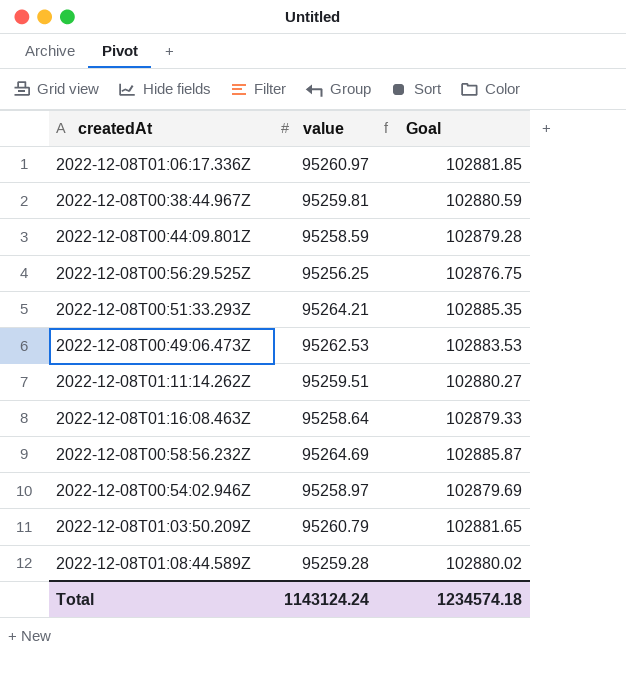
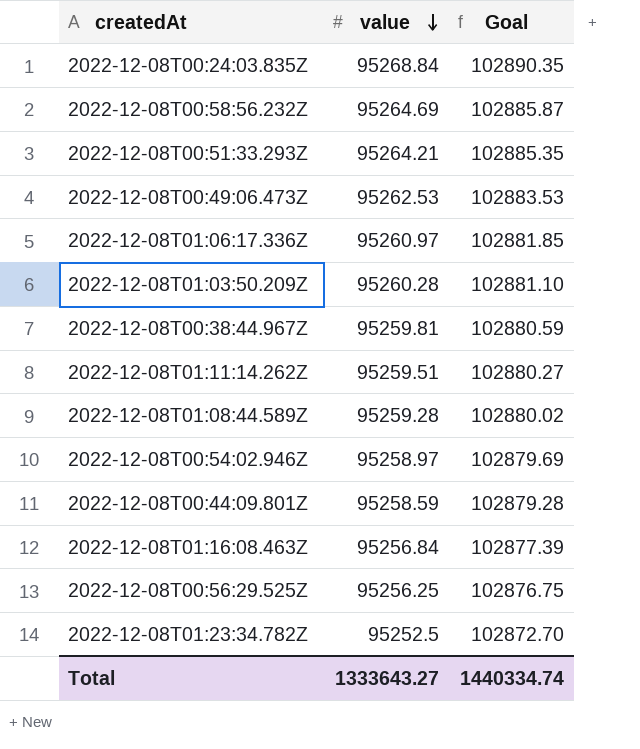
row order: none -> value descending
row 2022-12-08T00:24:03.835Z: none -> 95268.84 | 102890.35
2022-12-08T01:03:50.209Z | value: 95260.79 -> 95260.28
2022-12-08T01:03:50.209Z | Goal: 102881.65 -> 102881.10
2022-12-08T01:16:08.463Z | value: 95258.64 -> 95256.84
2022-12-08T01:16:08.463Z | Goal: 102879.33 -> 102877.39
row 2022-12-08T01:23:34.782Z: none -> 95252.5 | 102872.70
Total | value: 1143124.24 -> 1333643.27
Total | Goal: 1234574.18 -> 1440334.74

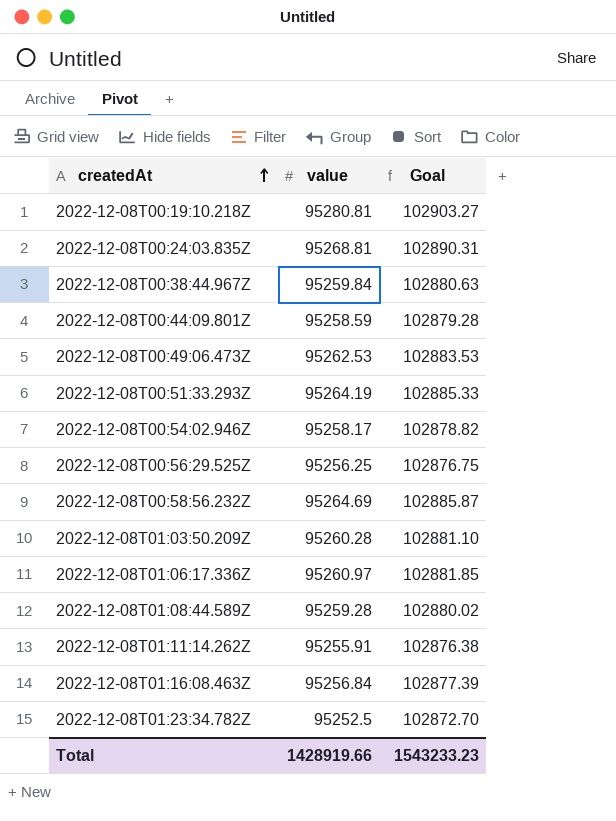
row order: value descending -> createdAt ascending
row 2022-12-08T00:19:10.218Z: none -> 95280.81 | 102903.27
2022-12-08T00:24:03.835Z | value: 95268.84 -> 95268.81
2022-12-08T00:24:03.835Z | Goal: 102890.35 -> 102890.31
2022-12-08T00:38:44.967Z | value: 95259.81 -> 95259.84
2022-12-08T00:38:44.967Z | Goal: 102880.59 -> 102880.63
2022-12-08T00:51:33.293Z | value: 95264.21 -> 95264.19
2022-12-08T00:51:33.293Z | Goal: 102885.35 -> 102885.33
2022-12-08T00:54:02.946Z | value: 95258.97 -> 95258.17
2022-12-08T00:54:02.946Z | Goal: 102879.69 -> 102878.82
2022-12-08T01:11:14.262Z | value: 95259.51 -> 95255.91
2022-12-08T01:11:14.262Z | Goal: 102880.27 -> 102876.38
Total | value: 1333643.27 -> 1428919.66
Total | Goal: 1440334.74 -> 1543233.23

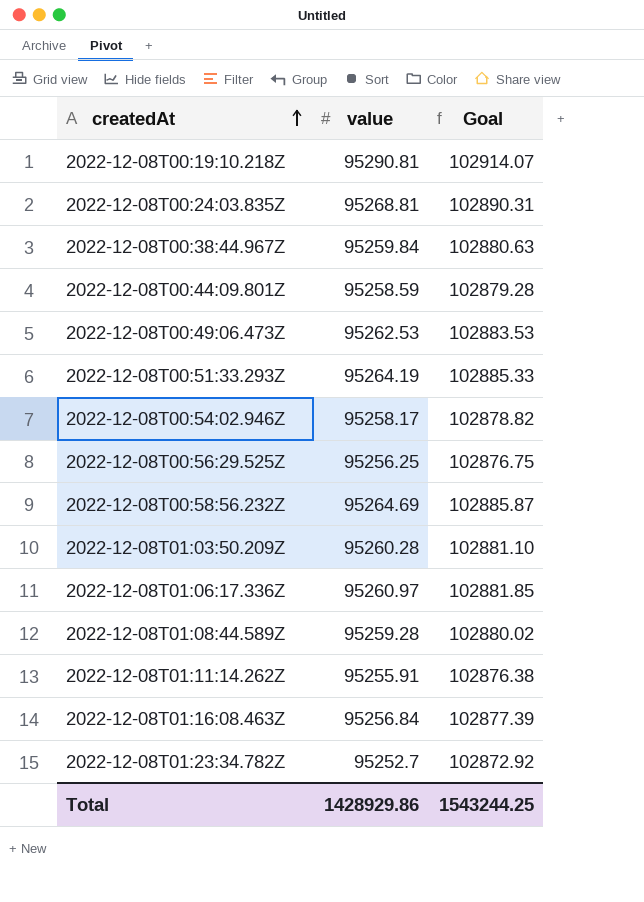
2022-12-08T00:19:10.218Z | value: 95280.81 -> 95290.81
2022-12-08T00:19:10.218Z | Goal: 102903.27 -> 102914.07
2022-12-08T01:23:34.782Z | value: 95252.5 -> 95252.7
2022-12-08T01:23:34.782Z | Goal: 102872.70 -> 102872.92
Total | value: 1428919.66 -> 1428929.86
Total | Goal: 1543233.23 -> 1543244.25

